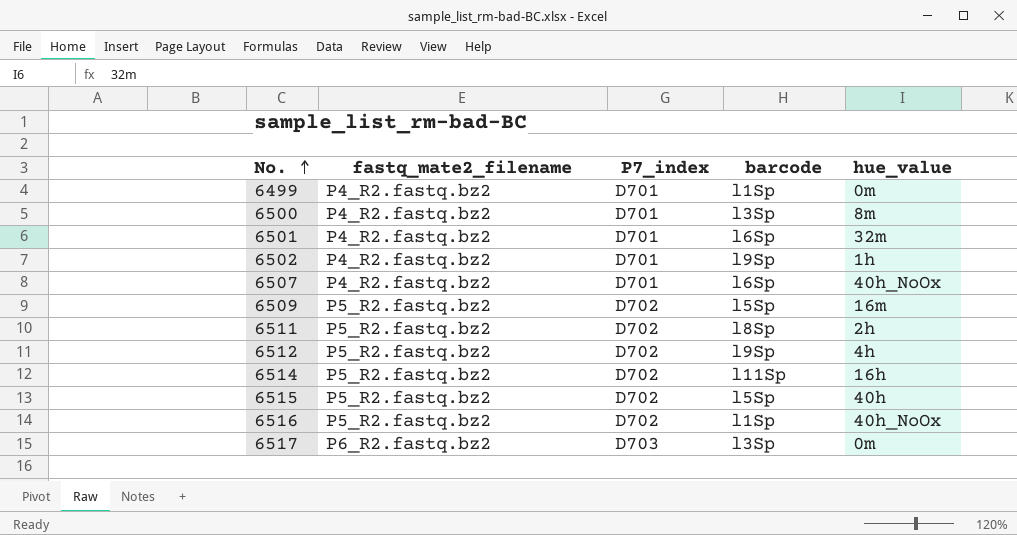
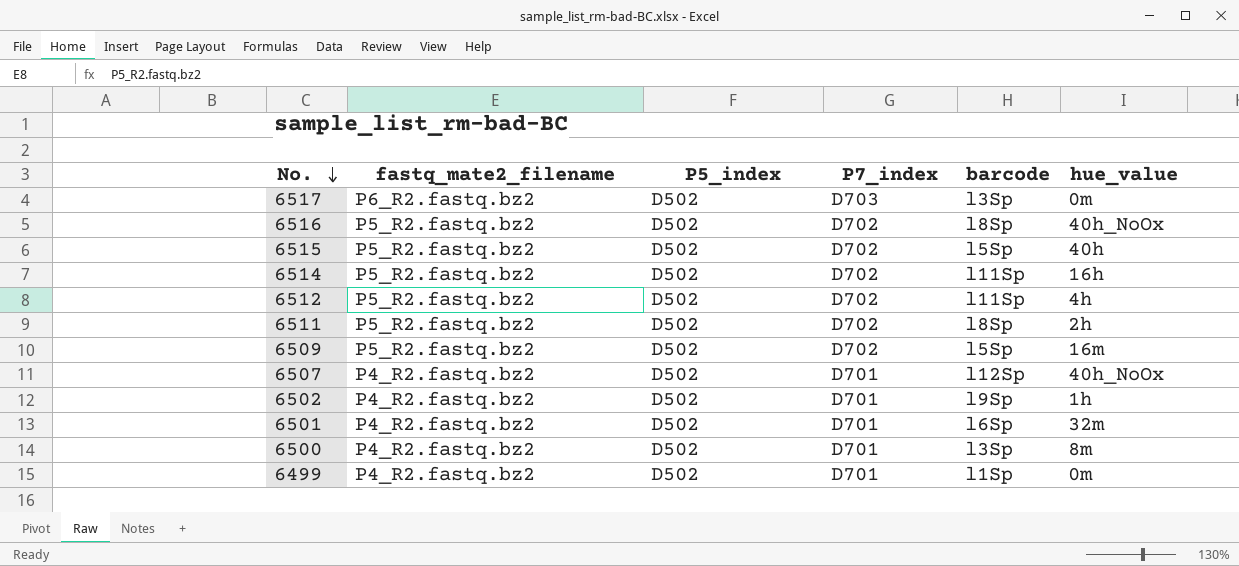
row order: No. ascending -> No. descending
column P5_index | position: none -> 3
6516 | barcode: l1Sp -> l8Sp
6512 | barcode: l9Sp -> l11Sp
6507 | barcode: l6Sp -> l12Sp

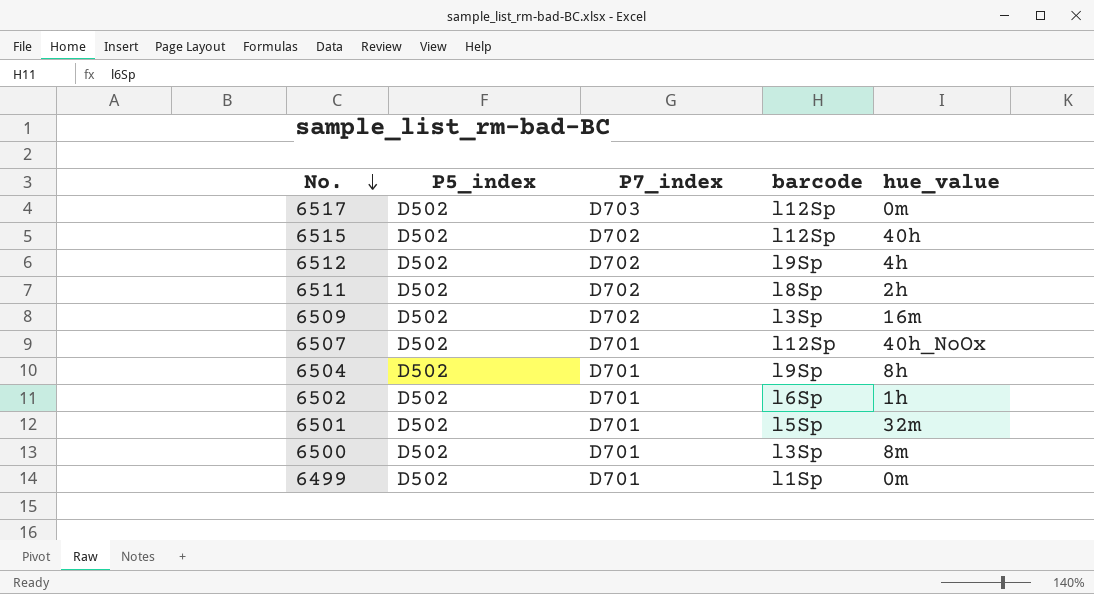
column fastq_mate2_filename | position: 2 -> none
row 6516: P5_R2.fastq.bz2 | D502 | D702 | l8Sp | 40h_NoOx -> none
row 6514: P5_R2.fastq.bz2 | D502 | D702 | l11Sp | 16h -> none
6517 | barcode: l3Sp -> l12Sp
6515 | barcode: l5Sp -> l12Sp
6512 | barcode: l11Sp -> l9Sp
6509 | barcode: l5Sp -> l3Sp
row 6504: none -> D502 | D701 | l9Sp | 8h
6502 | barcode: l9Sp -> l6Sp
6501 | barcode: l6Sp -> l5Sp

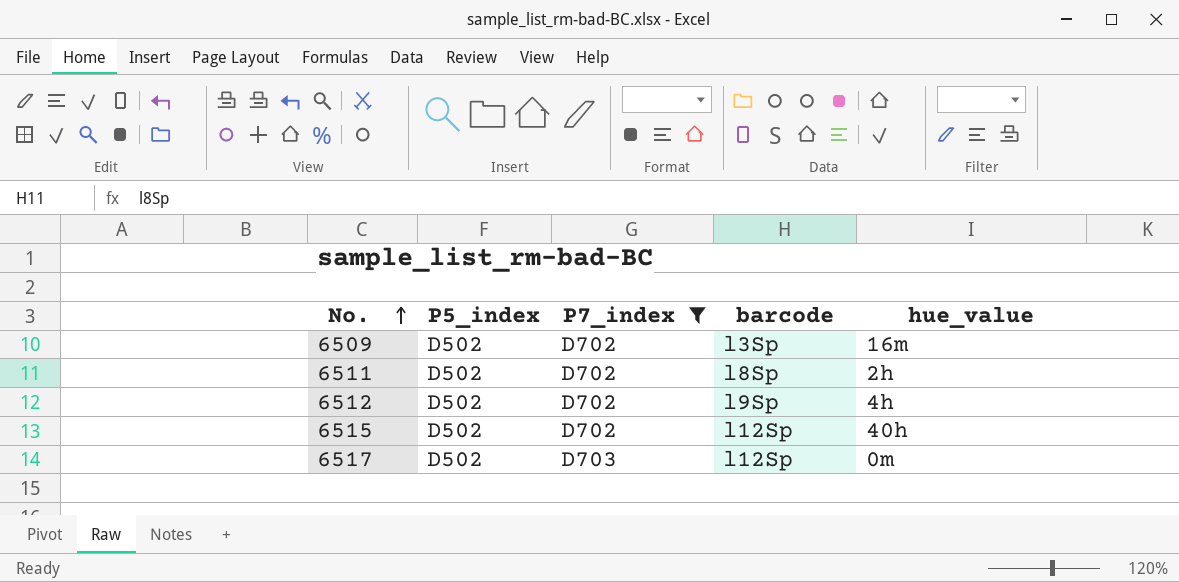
filter: none -> P7_index != D701
row order: No. descending -> No. ascending

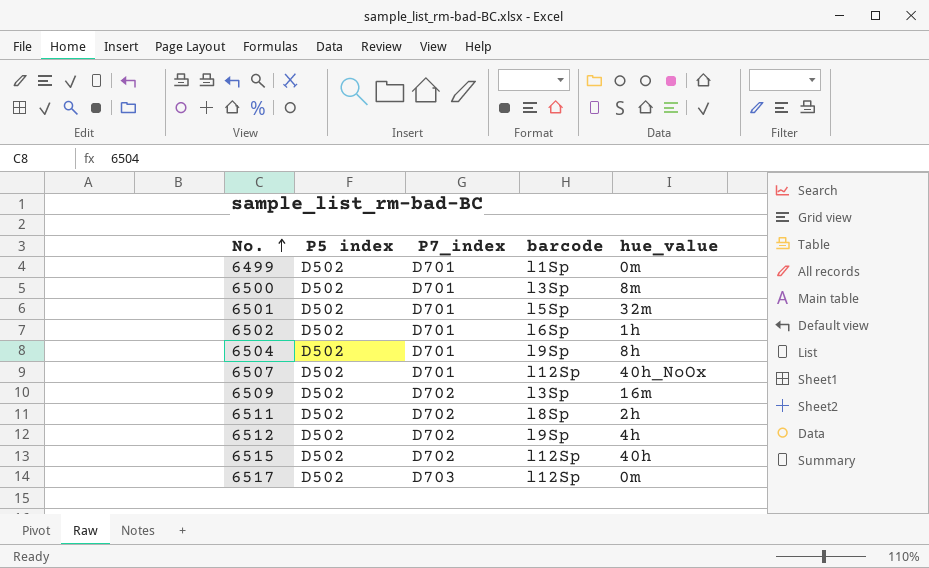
filter: P7_index != D701 -> none
column name: P5_index -> P5 index

